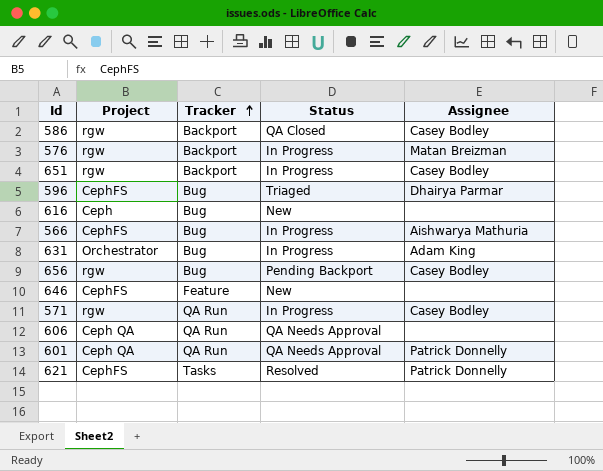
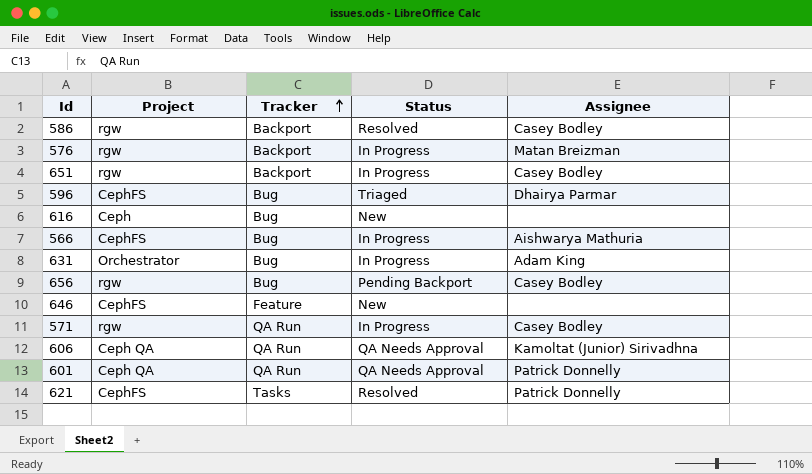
586 | Status: QA Closed -> Resolved
606 | Assignee: none -> Kamoltat (Junior) Sirivadhna

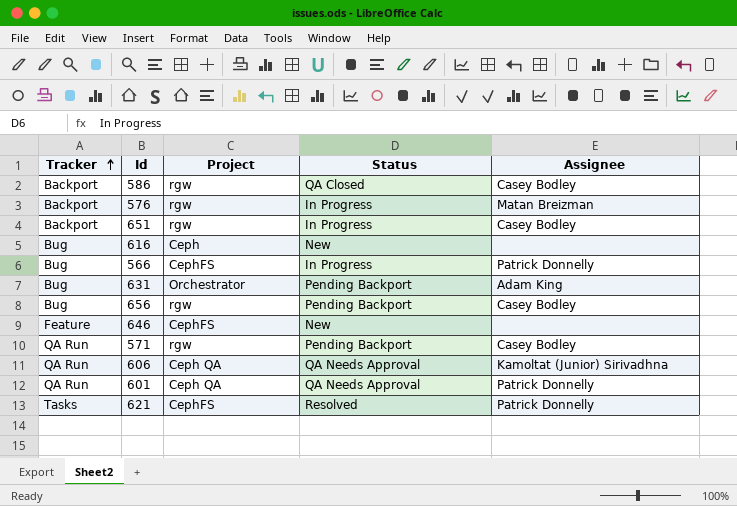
column Tracker | position: 3 -> 1
row 596: CephFS | Bug | Triaged | Dhairya Parmar -> none
586 | Status: Resolved -> QA Closed
566 | Assignee: Aishwarya Mathuria -> Patrick Donnelly
631 | Status: In Progress -> Pending Backport
571 | Status: In Progress -> Pending Backport

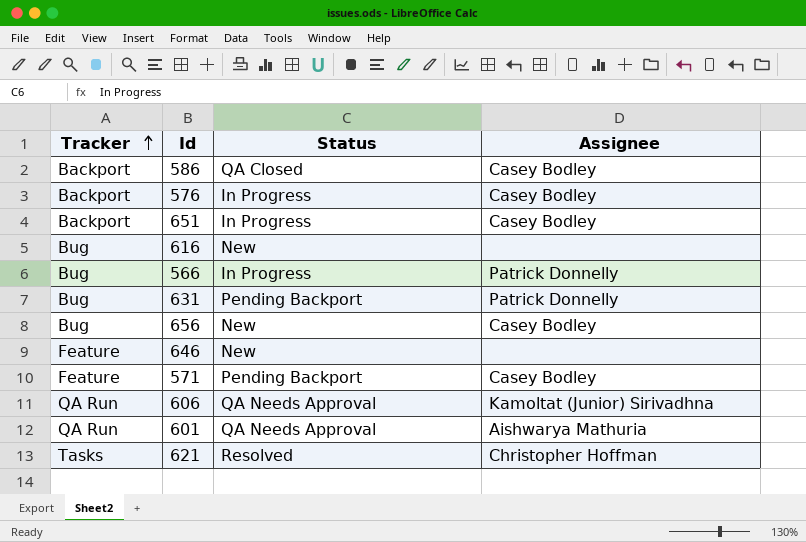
column Project | position: 3 -> none
576 | Assignee: Matan Breizman -> Casey Bodley
631 | Assignee: Adam King -> Patrick Donnelly
656 | Status: Pending Backport -> New
571 | Tracker: QA Run -> Feature
601 | Assignee: Patrick Donnelly -> Aishwarya Mathuria
621 | Assignee: Patrick Donnelly -> Christopher Hoffman

